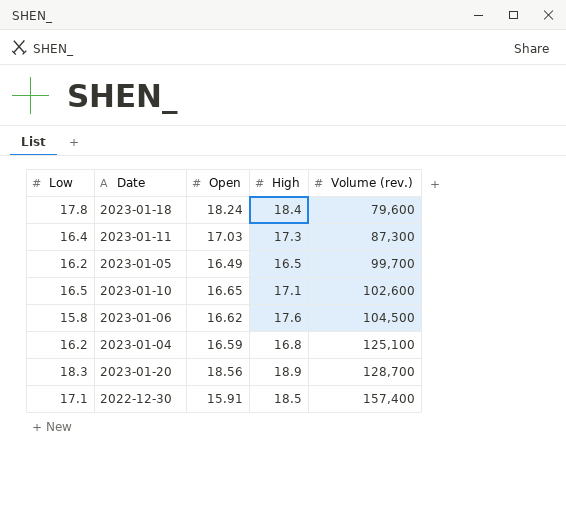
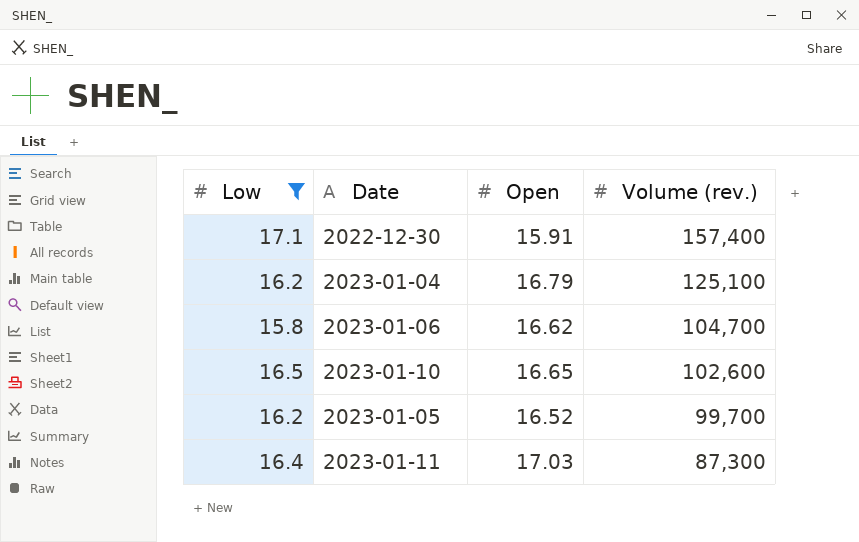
filter: none -> Low <= 17.1
row order: Volume (rev.) ascending -> Volume (rev.) descending
column High | position: 4 -> none
2023-01-04 | Open: 16.59 -> 16.79
2023-01-06 | Volume (rev.): 104,500 -> 104,700
2023-01-05 | Open: 16.49 -> 16.52

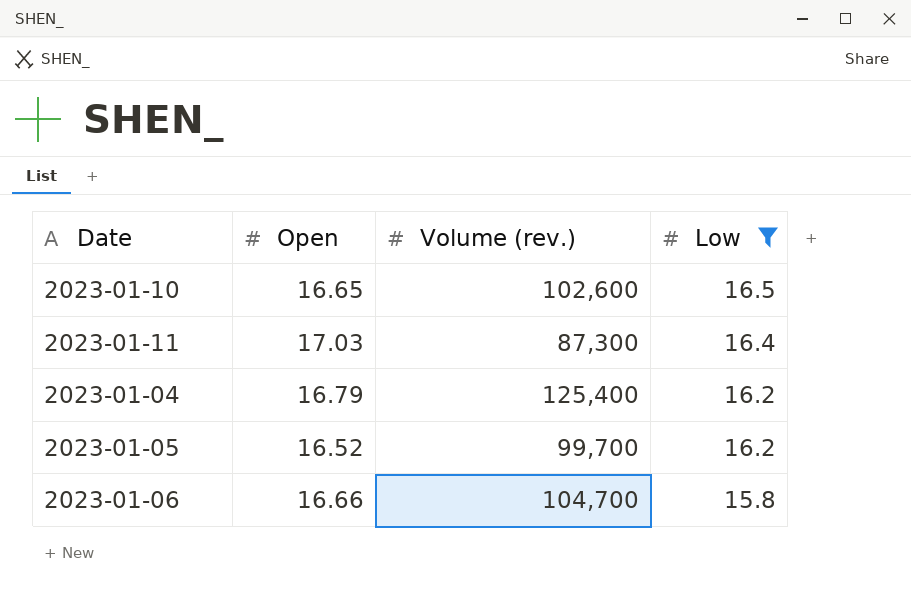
row order: Volume (rev.) descending -> Low descending
column Low | position: 1 -> 4
row 2022-12-30: 17.1 | 15.91 | 157,400 -> none
2023-01-04 | Volume (rev.): 125,100 -> 125,400
2023-01-06 | Open: 16.62 -> 16.66

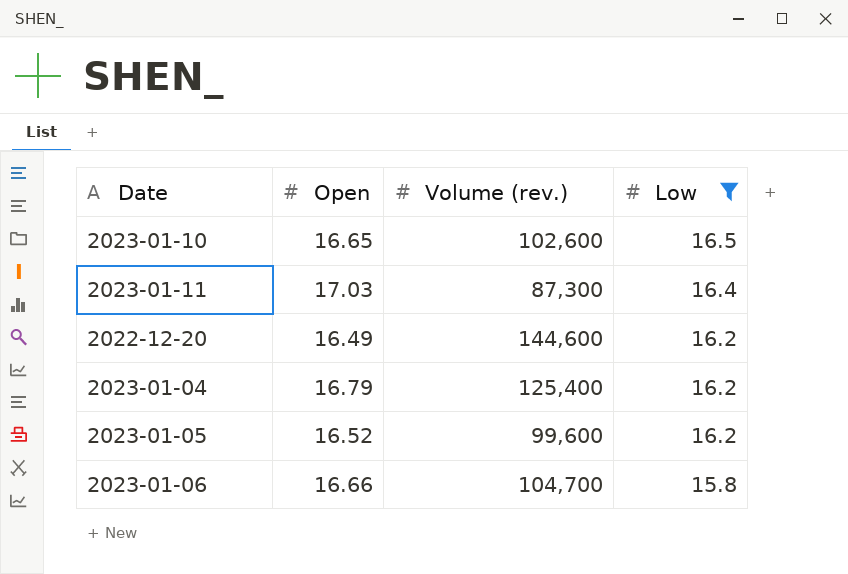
row 2022-12-20: none -> 16.49 | 144,600 | 16.2
2023-01-05 | Volume (rev.): 99,700 -> 99,600

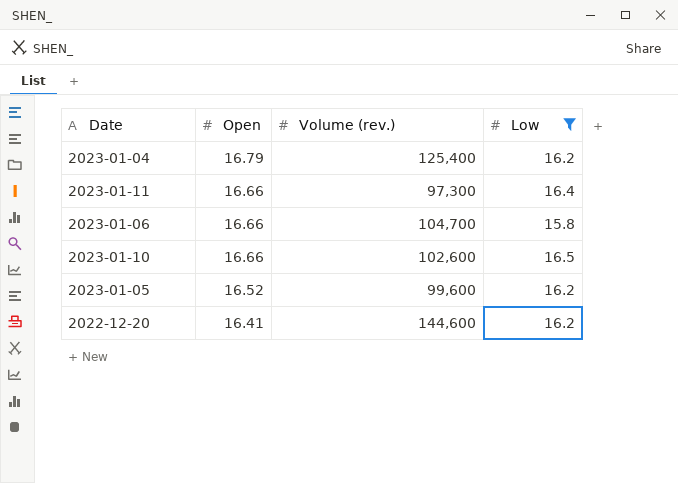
row order: Low descending -> Open descending
2023-01-11 | Open: 17.03 -> 16.66
2023-01-11 | Volume (rev.): 87,300 -> 97,300
2023-01-10 | Open: 16.65 -> 16.66
2022-12-20 | Open: 16.49 -> 16.41

